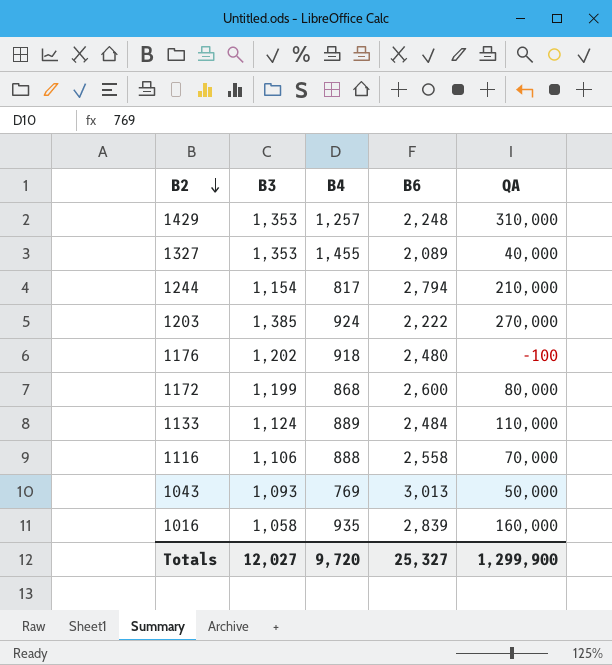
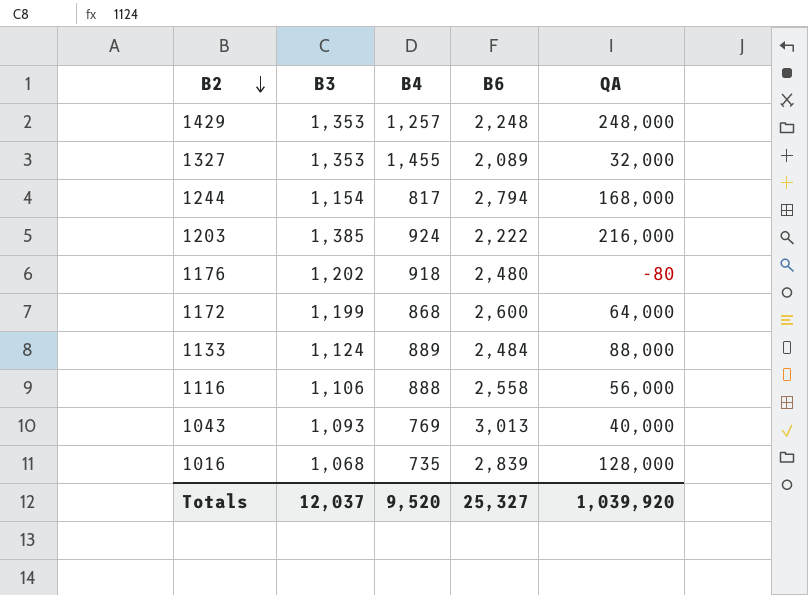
1429 | QA: 310,000 -> 248,000
1327 | QA: 40,000 -> 32,000
1244 | QA: 210,000 -> 168,000
1203 | QA: 270,000 -> 216,000
1176 | QA: -100 -> -80
1172 | QA: 80,000 -> 64,000
1133 | QA: 110,000 -> 88,000
1116 | QA: 70,000 -> 56,000
1043 | QA: 50,000 -> 40,000
1016 | B3: 1,058 -> 1,068
1016 | B4: 935 -> 735
1016 | QA: 160,000 -> 128,000
Totals | B3: 12,027 -> 12,037
Totals | B4: 9,720 -> 9,520
Totals | QA: 1,299,900 -> 1,039,920

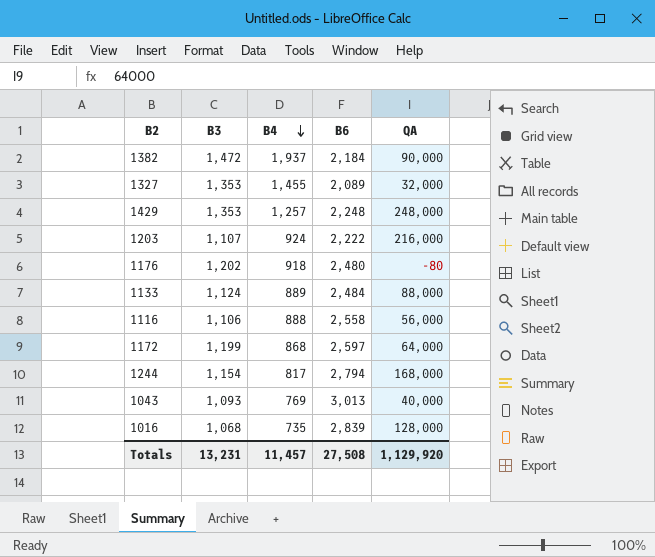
row order: B2 descending -> B4 descending
row 1382: none -> 1,472 | 1,937 | 2,184 | 90,000
1203 | B3: 1,385 -> 1,107
1172 | B6: 2,600 -> 2,597
Totals | B3: 12,037 -> 13,231
Totals | B4: 9,520 -> 11,457
Totals | B6: 25,327 -> 27,508
Totals | QA: 1,039,920 -> 1,129,920

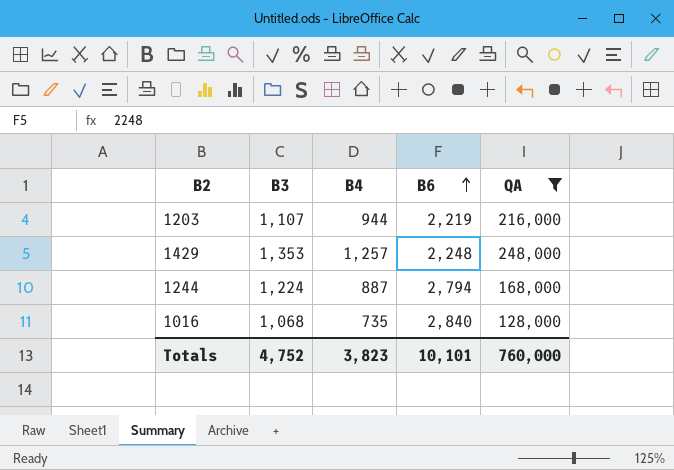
filter: none -> QA >= 128,000
row order: B4 descending -> B6 ascending
1203 | B4: 924 -> 944
1203 | B6: 2,222 -> 2,219
1244 | B3: 1,154 -> 1,224
1244 | B4: 817 -> 887
1016 | B6: 2,839 -> 2,840
Totals | B3: 13,231 -> 4,752
Totals | B4: 11,457 -> 3,823
Totals | B6: 27,508 -> 10,101
Totals | QA: 1,129,920 -> 760,000

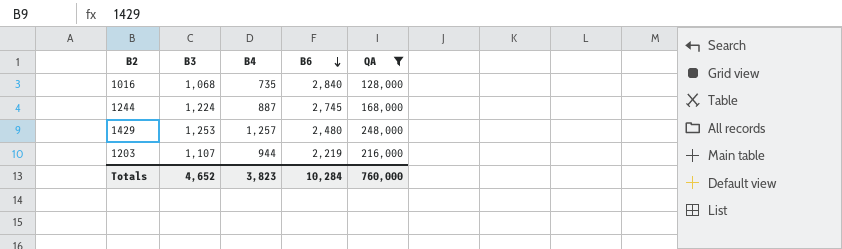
row order: B6 ascending -> B6 descending
1244 | B6: 2,794 -> 2,745
1429 | B3: 1,353 -> 1,253
1429 | B6: 2,248 -> 2,480
Totals | B3: 4,752 -> 4,652
Totals | B6: 10,101 -> 10,284

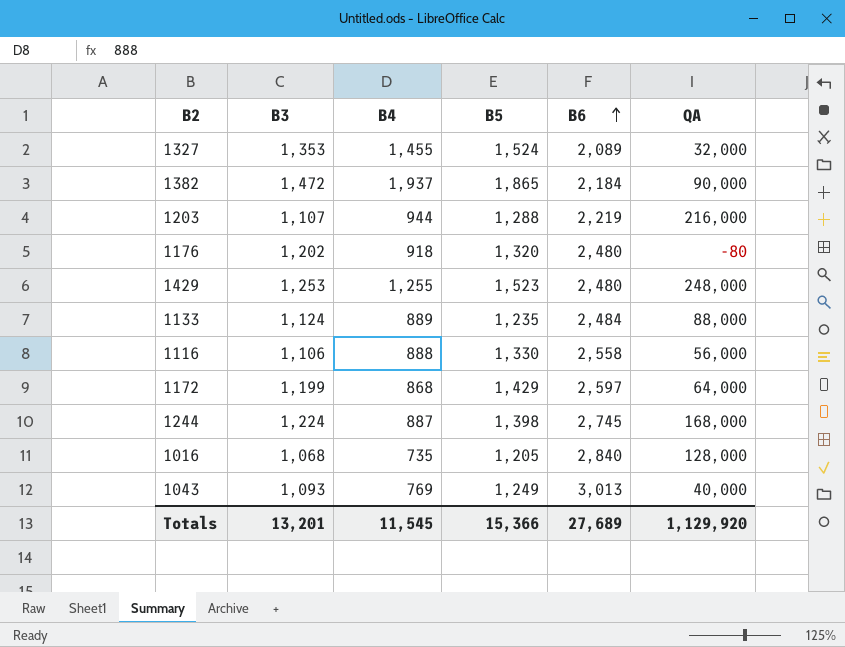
filter: QA >= 128,000 -> none
row order: B6 descending -> B6 ascending
column B5 | position: none -> 4
1429 | B4: 1,257 -> 1,255
Totals | B3: 4,652 -> 13,201
Totals | B4: 3,823 -> 11,545
Totals | B6: 10,284 -> 27,689
Totals | QA: 760,000 -> 1,129,920

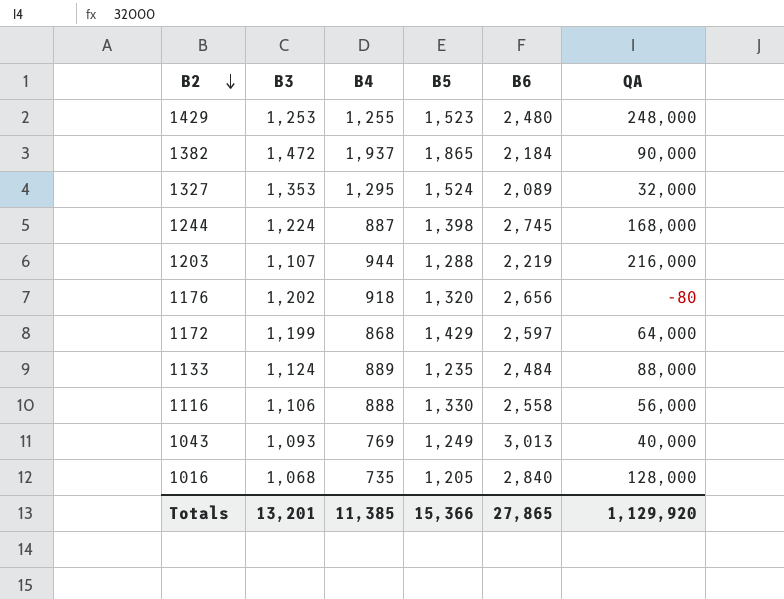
row order: B6 ascending -> B2 descending
1327 | B4: 1,455 -> 1,295
1176 | B6: 2,480 -> 2,656
Totals | B4: 11,545 -> 11,385
Totals | B6: 27,689 -> 27,865

